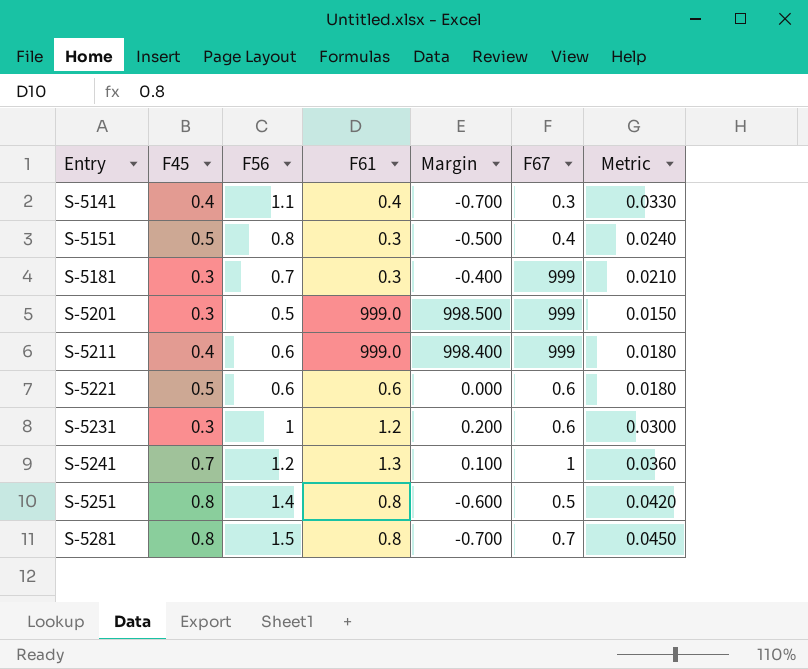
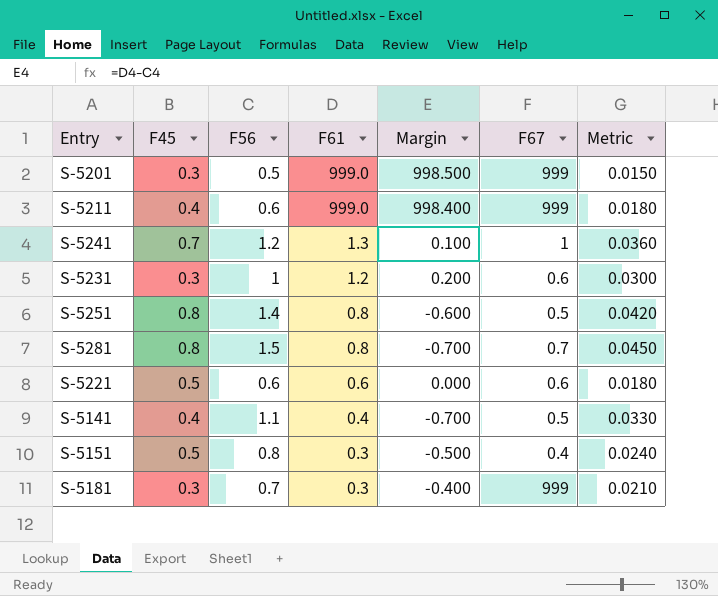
row order: Entry ascending -> F61 descending
S-5141 | F67: 0.3 -> 0.5

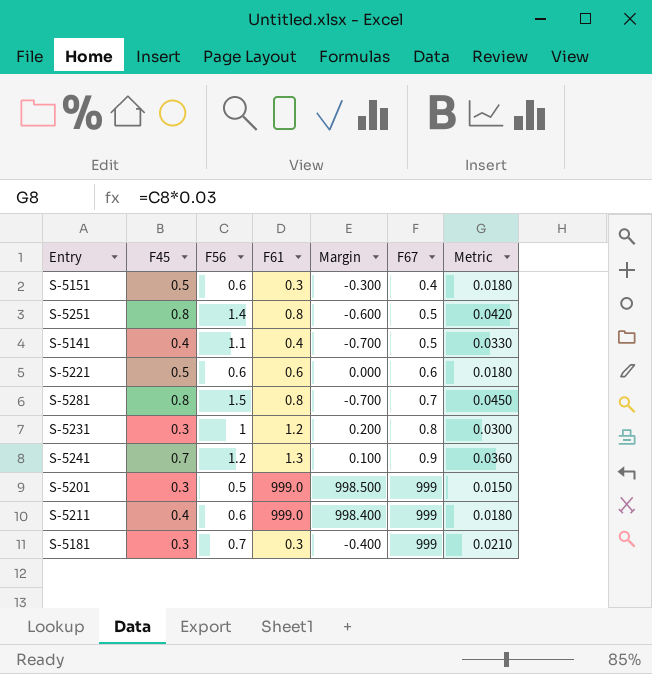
row order: F61 descending -> F67 ascending
S-5151 | F56: 0.8 -> 0.6
S-5151 | Margin: -0.500 -> -0.300
S-5151 | Metric: 0.0240 -> 0.0180
S-5231 | F67: 0.6 -> 0.8
S-5241 | F67: 1 -> 0.9

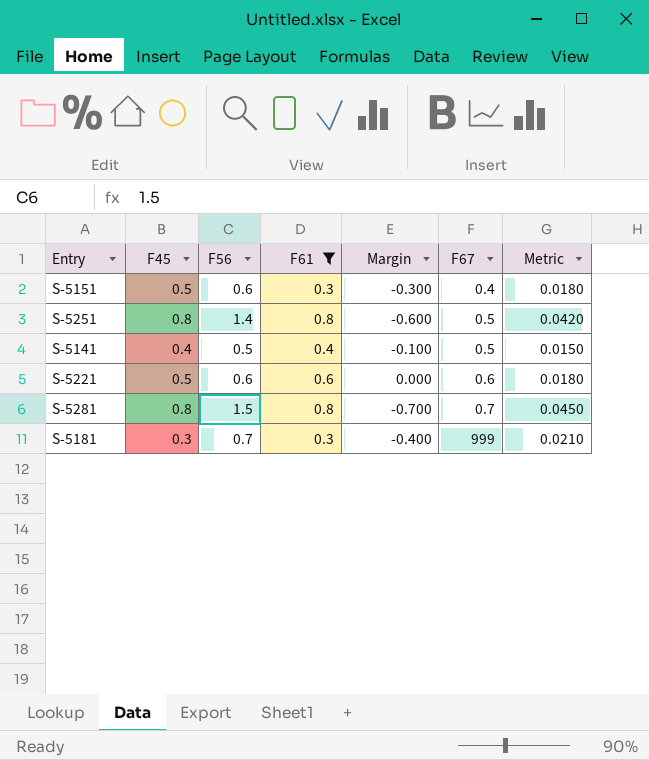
filter: none -> F61 <= 0.8
S-5141 | F56: 1.1 -> 0.5
S-5141 | Margin: -0.700 -> -0.100
S-5141 | Metric: 0.0330 -> 0.0150

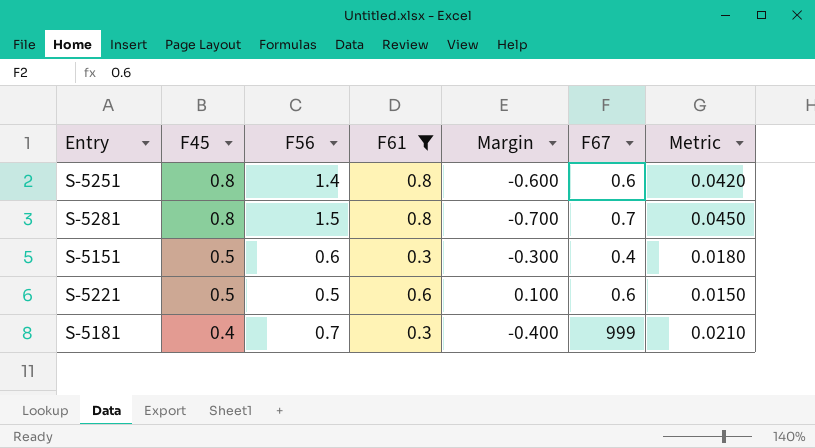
row order: F67 ascending -> F45 descending
row S-5141: 0.4 | 0.5 | 0.4 | -0.100 | 0.5 | 0.0150 -> none
S-5251 | F67: 0.5 -> 0.6
S-5221 | F56: 0.6 -> 0.5
S-5221 | Margin: 0.000 -> 0.100
S-5221 | Metric: 0.0180 -> 0.0150
S-5181 | F45: 0.3 -> 0.4

